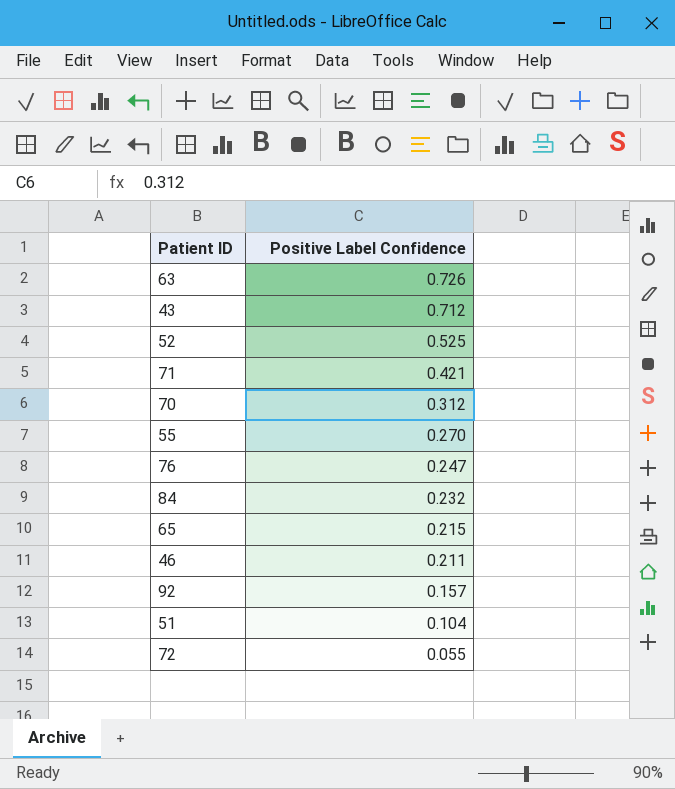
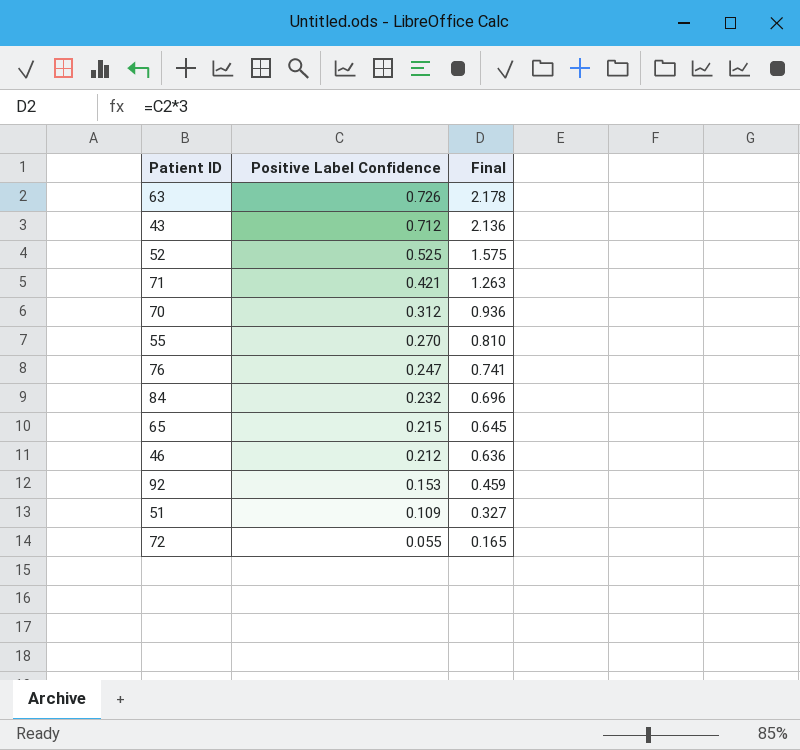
column Final | formula: none -> [Positive Label Confidence] * 3
46 | Positive Label Confidence: 0.211 -> 0.212
92 | Positive Label Confidence: 0.157 -> 0.153
51 | Positive Label Confidence: 0.104 -> 0.109

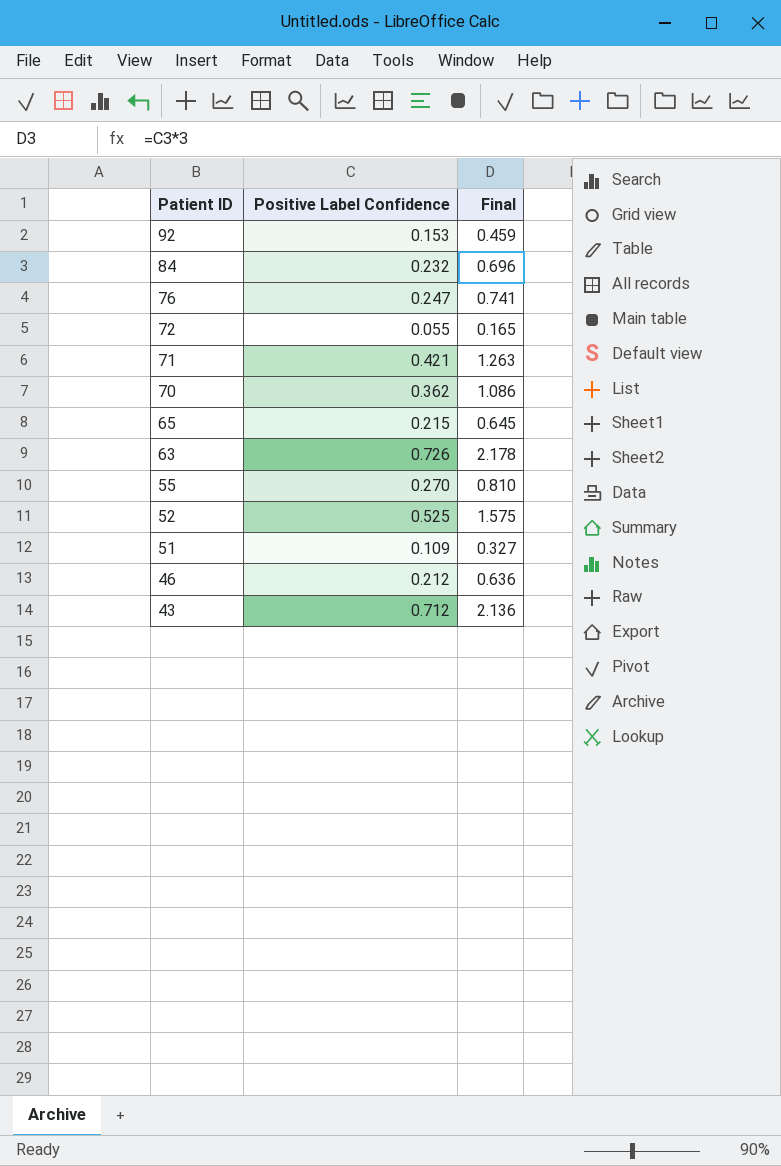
row order: Positive Label Confidence descending -> Patient ID descending
70 | Positive Label Confidence: 0.312 -> 0.362
70 | Final: 0.936 -> 1.086

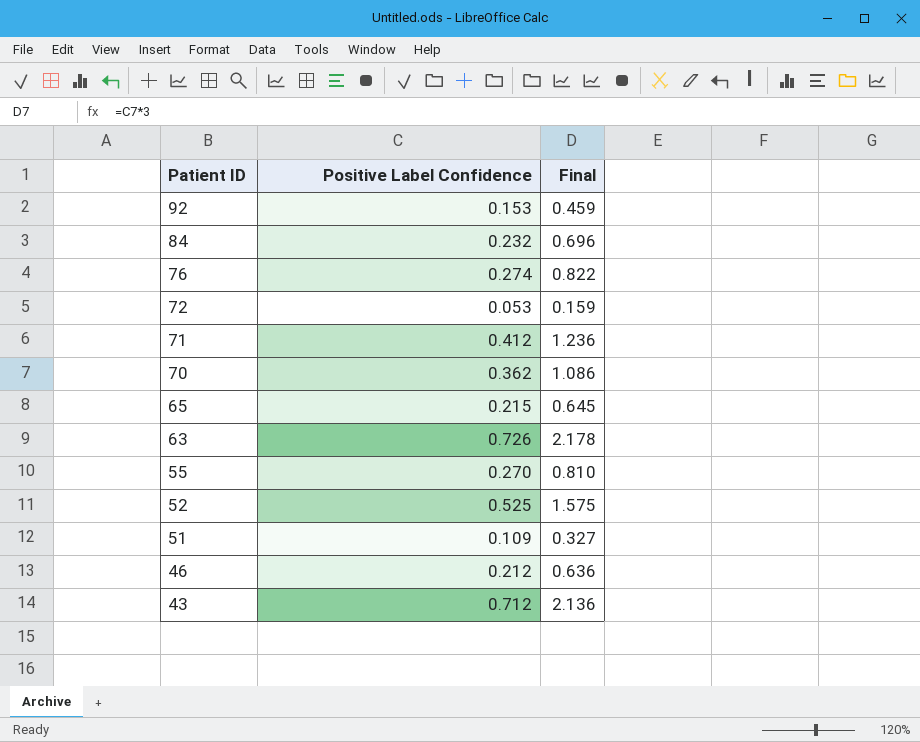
76 | Positive Label Confidence: 0.247 -> 0.274
76 | Final: 0.741 -> 0.822
72 | Positive Label Confidence: 0.055 -> 0.053
72 | Final: 0.165 -> 0.159
71 | Positive Label Confidence: 0.421 -> 0.412
71 | Final: 1.263 -> 1.236

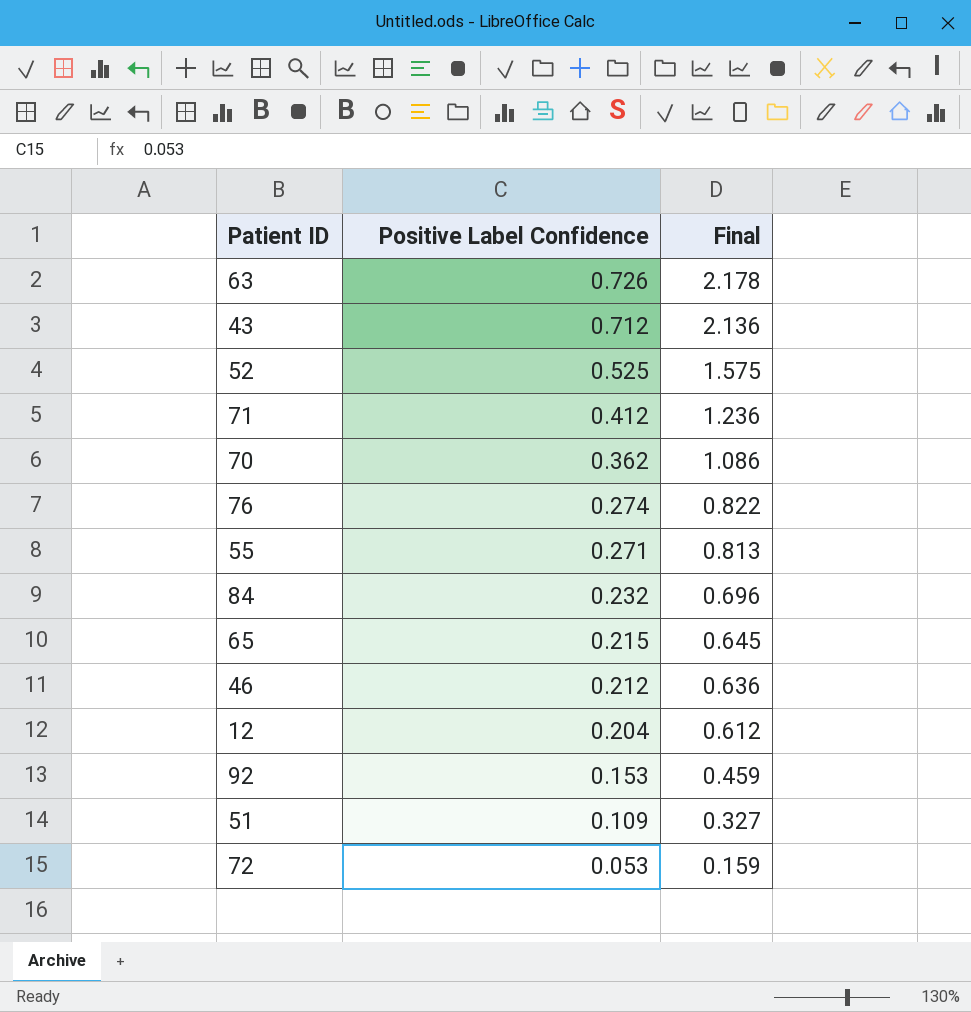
row order: Patient ID descending -> Positive Label Confidence descending
55 | Positive Label Confidence: 0.270 -> 0.271
55 | Final: 0.810 -> 0.813
row 12: none -> 0.204 | 0.612

